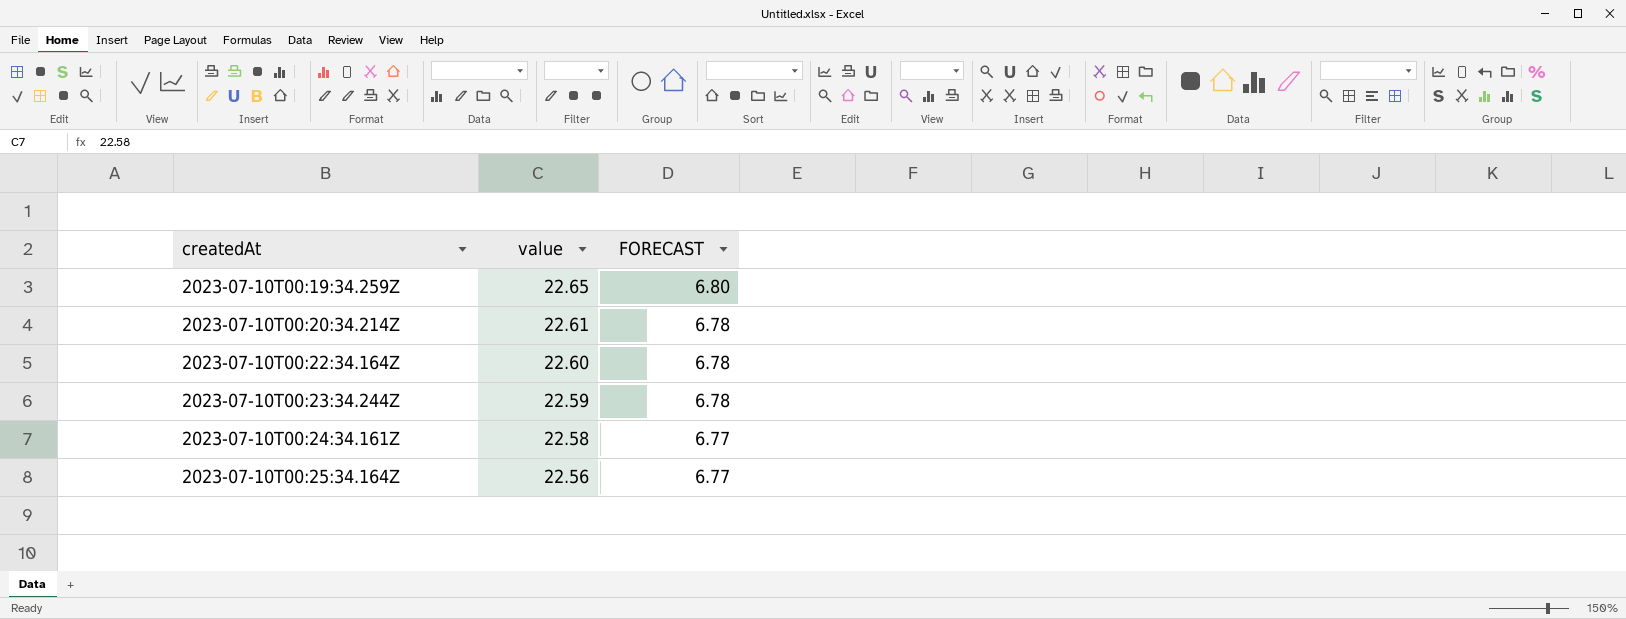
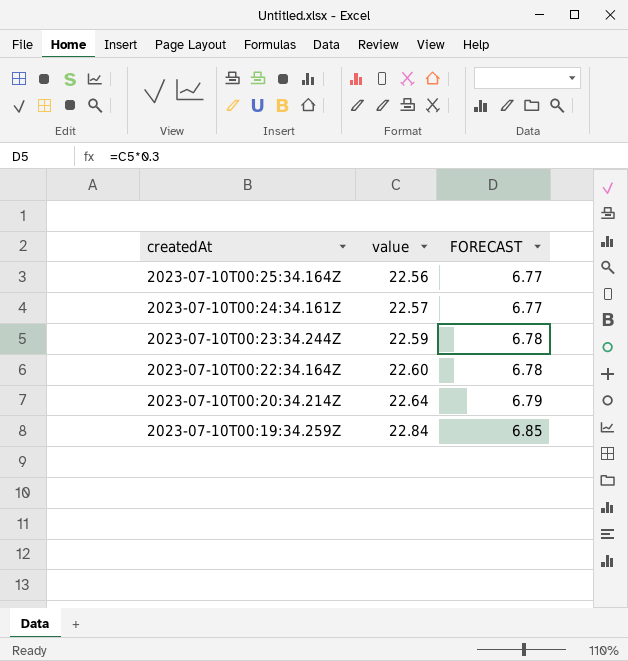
row order: createdAt ascending -> createdAt descending
2023-07-10T00:24:34.161Z | value: 22.58 -> 22.57
2023-07-10T00:20:34.214Z | value: 22.61 -> 22.64
2023-07-10T00:20:34.214Z | FORECAST: 6.78 -> 6.79
2023-07-10T00:19:34.259Z | value: 22.65 -> 22.84
2023-07-10T00:19:34.259Z | FORECAST: 6.80 -> 6.85

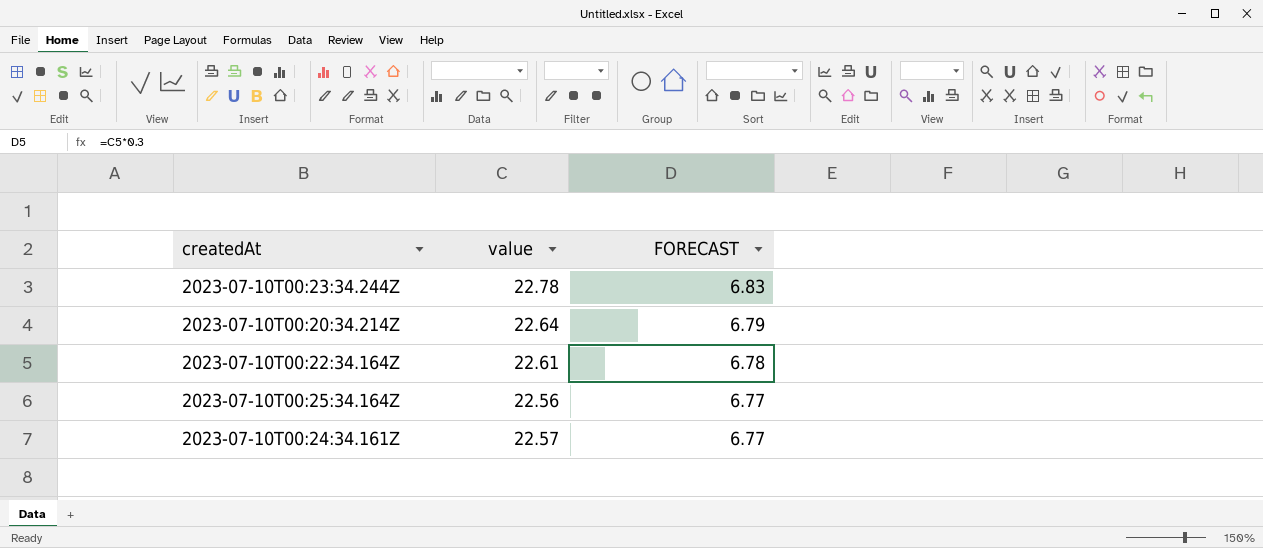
row order: createdAt descending -> FORECAST descending
row 2023-07-10T00:19:34.259Z: 22.84 | 6.85 -> none
2023-07-10T00:23:34.244Z | value: 22.59 -> 22.78
2023-07-10T00:23:34.244Z | FORECAST: 6.78 -> 6.83
2023-07-10T00:22:34.164Z | value: 22.60 -> 22.61

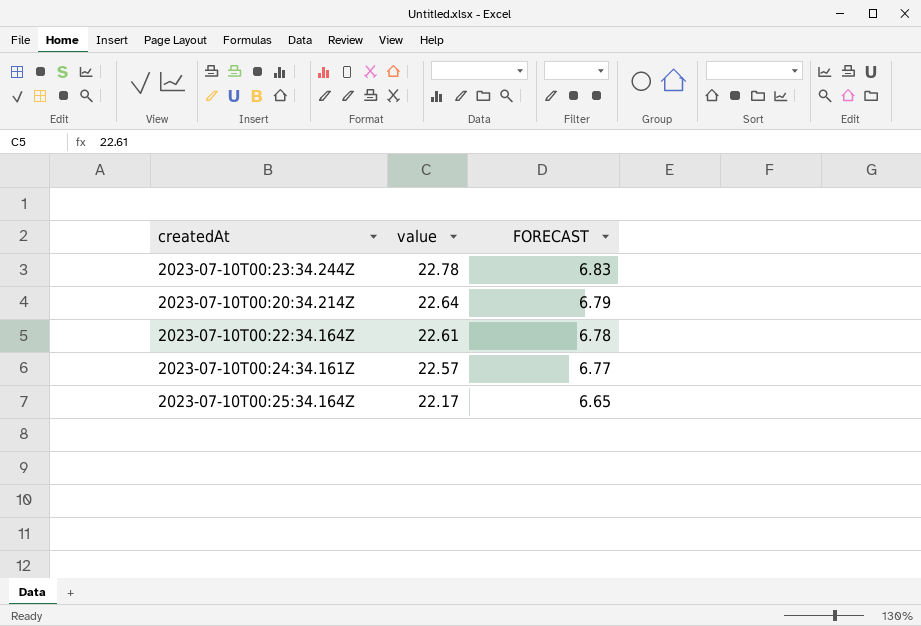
row order: FORECAST descending -> value descending
2023-07-10T00:25:34.164Z | value: 22.56 -> 22.17
2023-07-10T00:25:34.164Z | FORECAST: 6.77 -> 6.65

